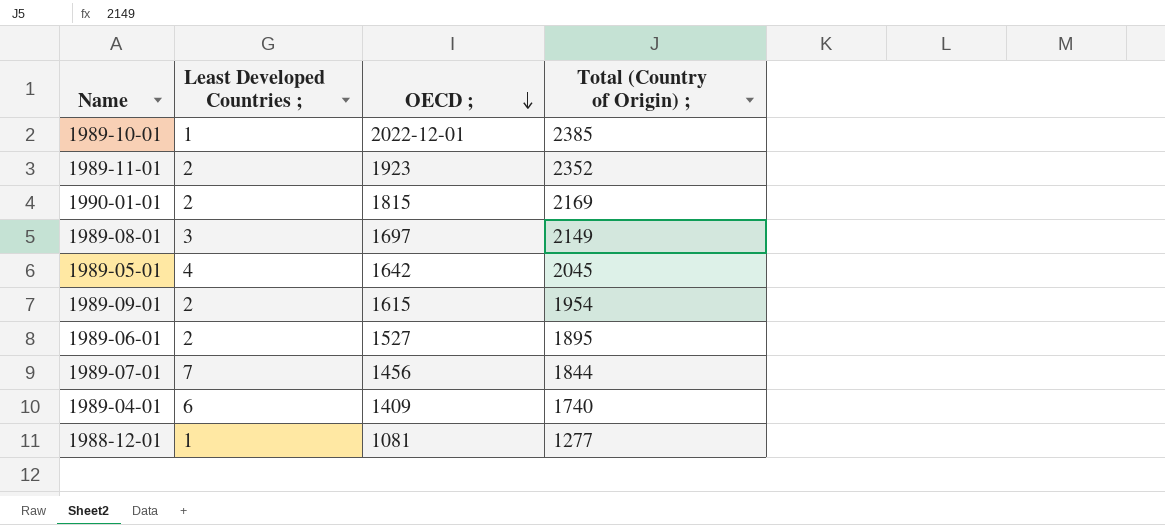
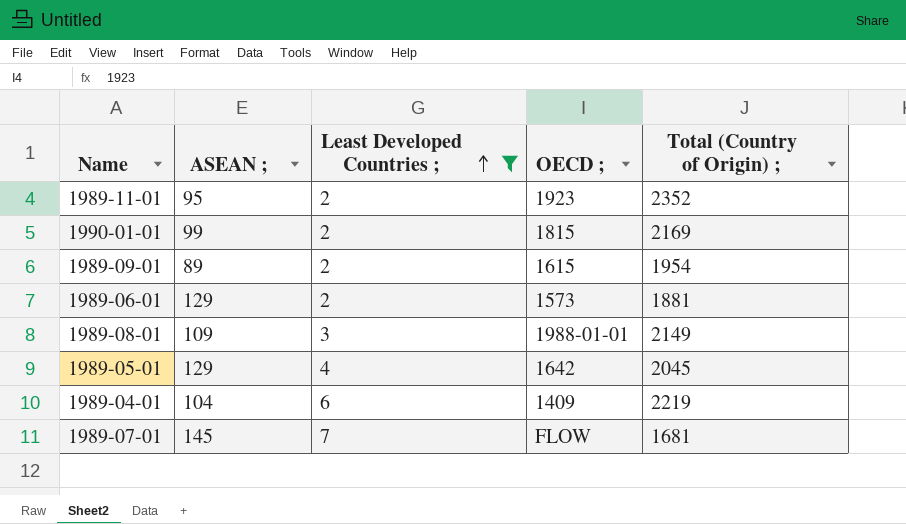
filter: none -> Least Developed Countries ; != 1
row order: OECD ; descending -> Least Developed Countries ; ascending
column ASEAN ; | position: none -> 2
1989-06-01 | OECD ;: 1527 -> 1573
1989-06-01 | Total (Country of Origin) ;: 1895 -> 1881
1989-08-01 | OECD ;: 1697 -> 1988-01-01
1989-04-01 | Total (Country of Origin) ;: 1740 -> 2219
1989-07-01 | OECD ;: 1456 -> FLOW
1989-07-01 | Total (Country of Origin) ;: 1844 -> 1681

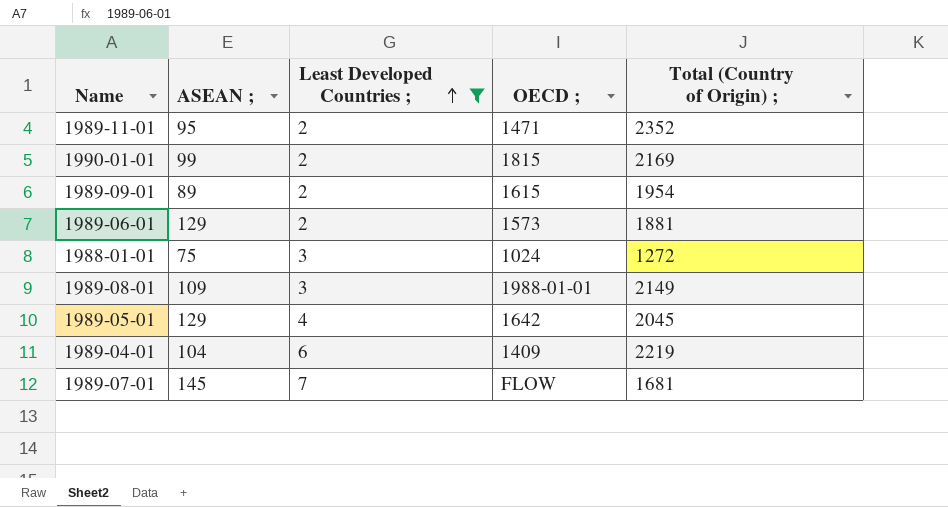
1989-11-01 | OECD ;: 1923 -> 1471
row 1988-01-01: none -> 75 | 3 | 1024 | 1272

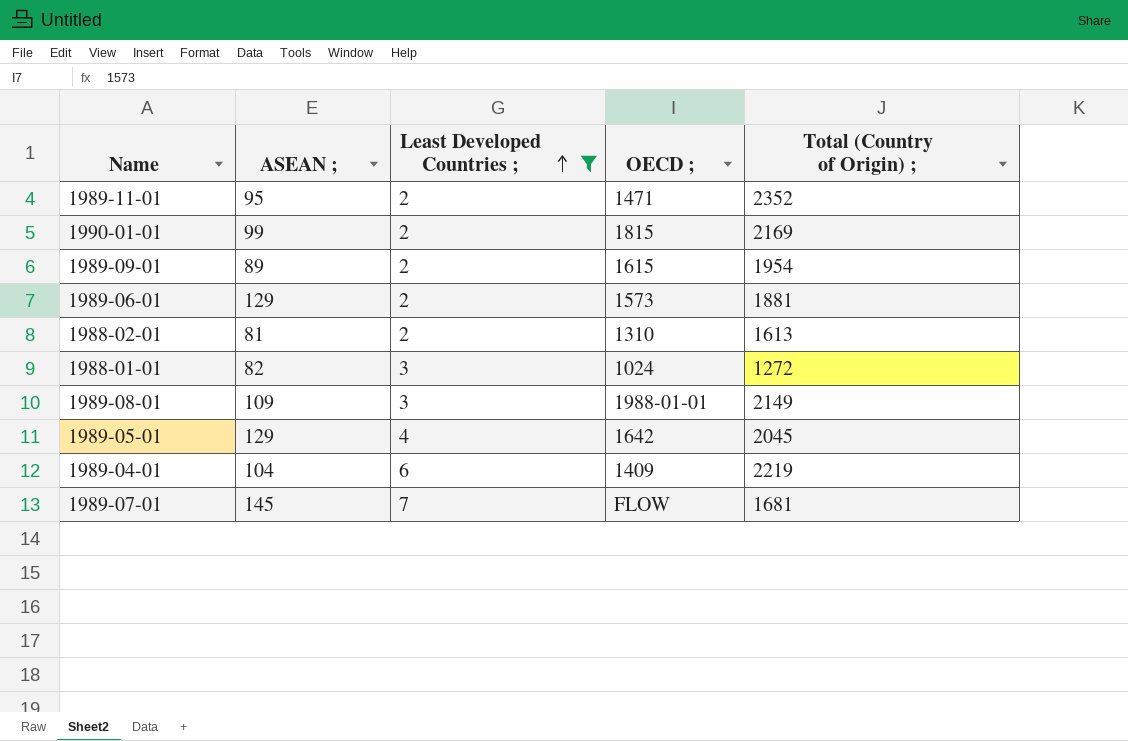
row 1988-02-01: none -> 81 | 2 | 1310 | 1613
1988-01-01 | ASEAN ;: 75 -> 82

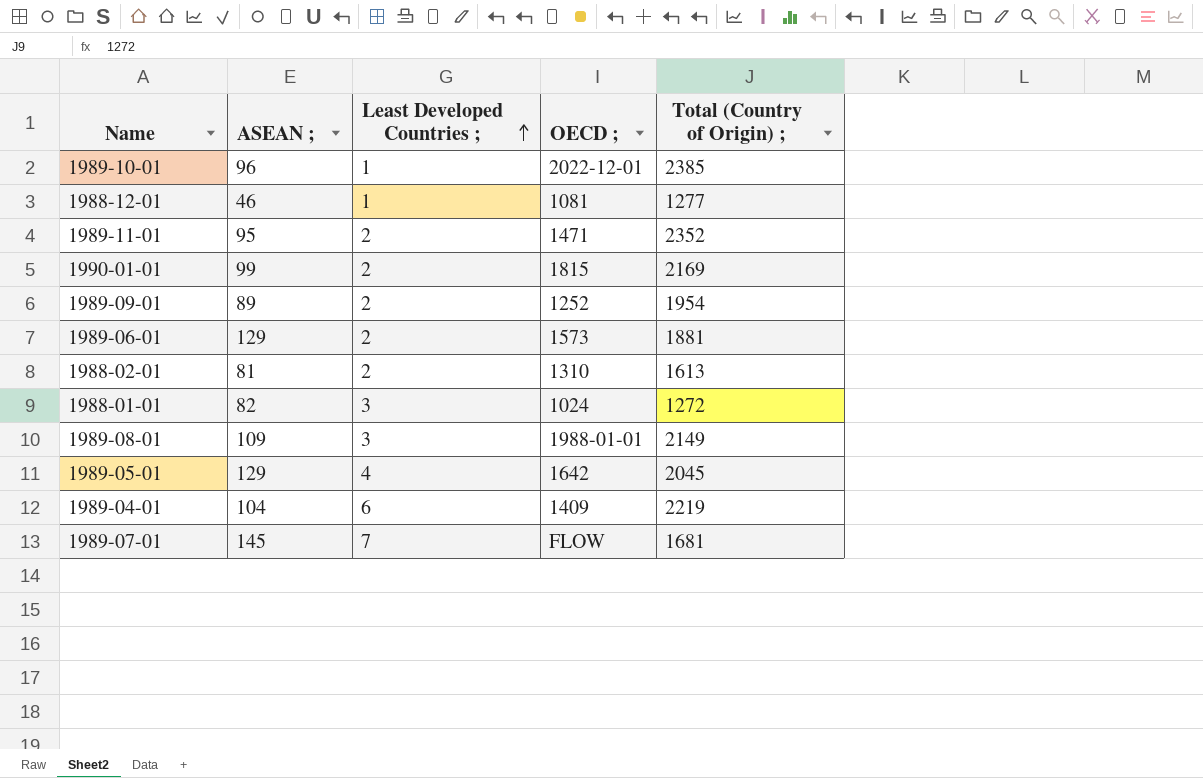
filter: Least Developed Countries ; != 1 -> none
1989-09-01 | OECD ;: 1615 -> 1252

